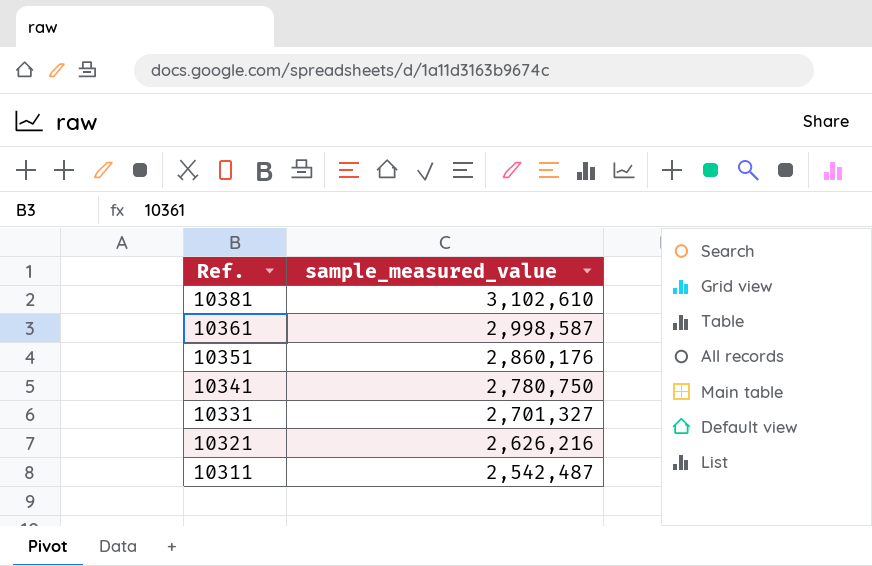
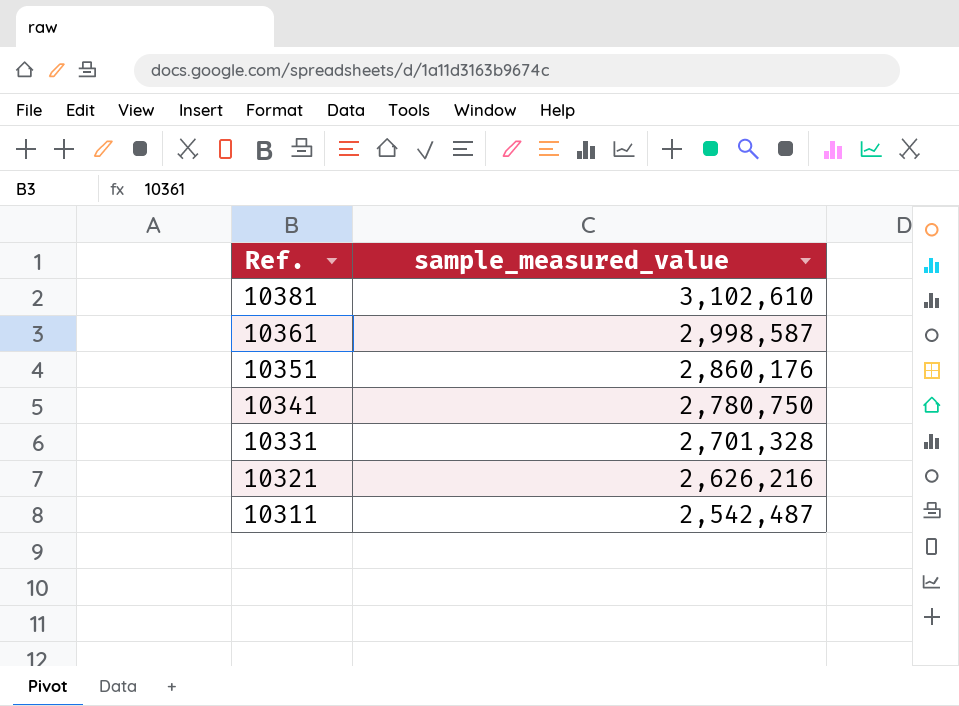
10331 | sample_measured_value: 2,701,327 -> 2,701,328

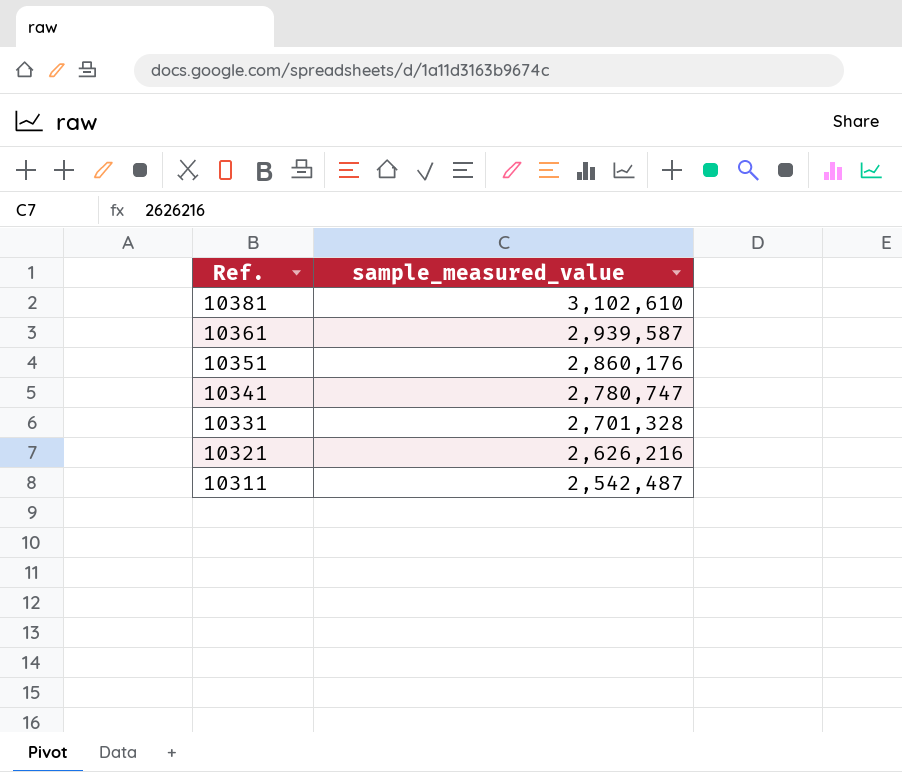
10361 | sample_measured_value: 2,998,587 -> 2,939,587
10341 | sample_measured_value: 2,780,750 -> 2,780,747

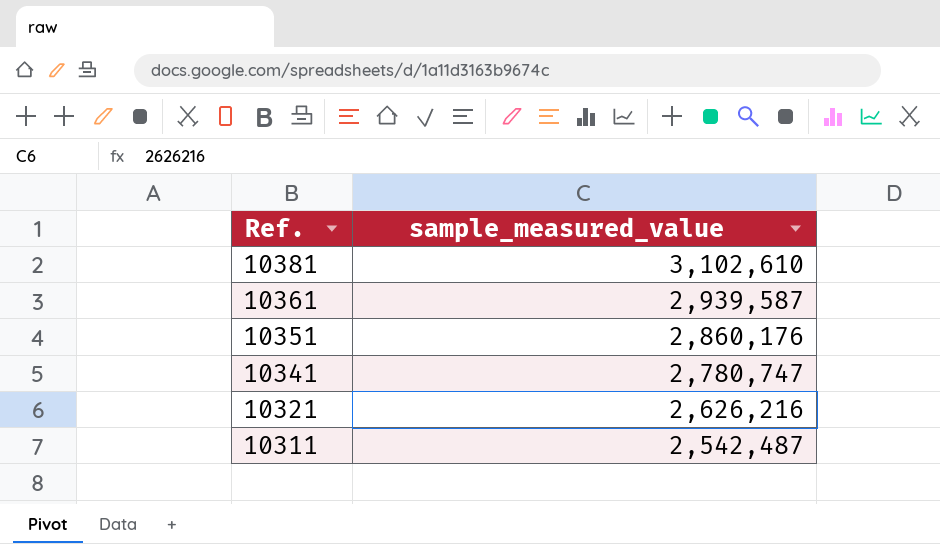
row 10331: 2,701,328 -> none

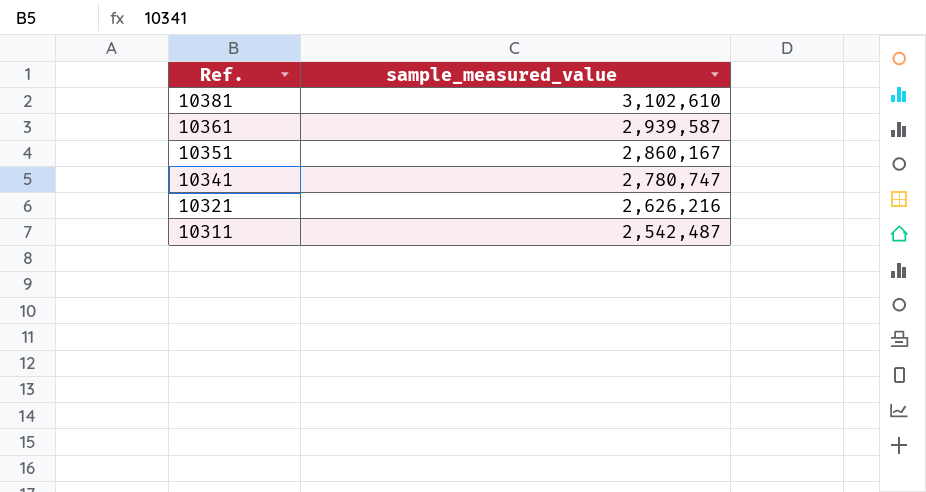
10351 | sample_measured_value: 2,860,176 -> 2,860,167

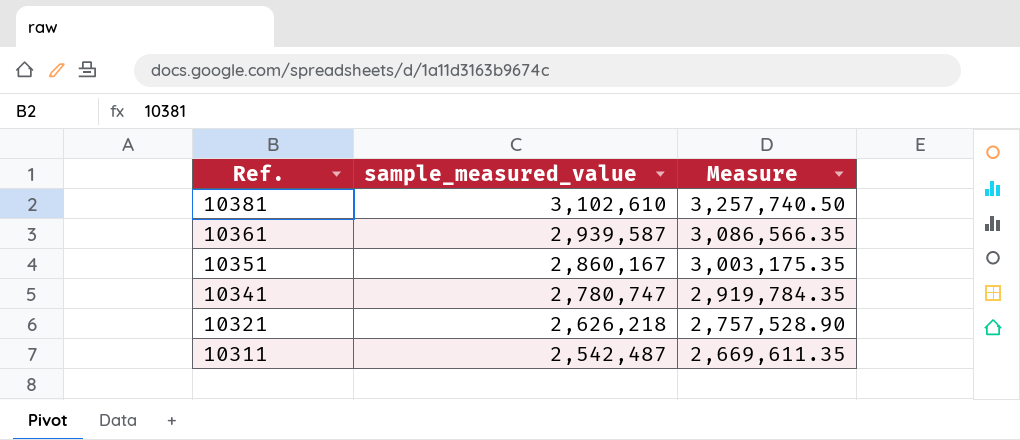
column Measure | formula: none -> [sample_measured_value] * 1.05
10321 | sample_measured_value: 2,626,216 -> 2,626,218

